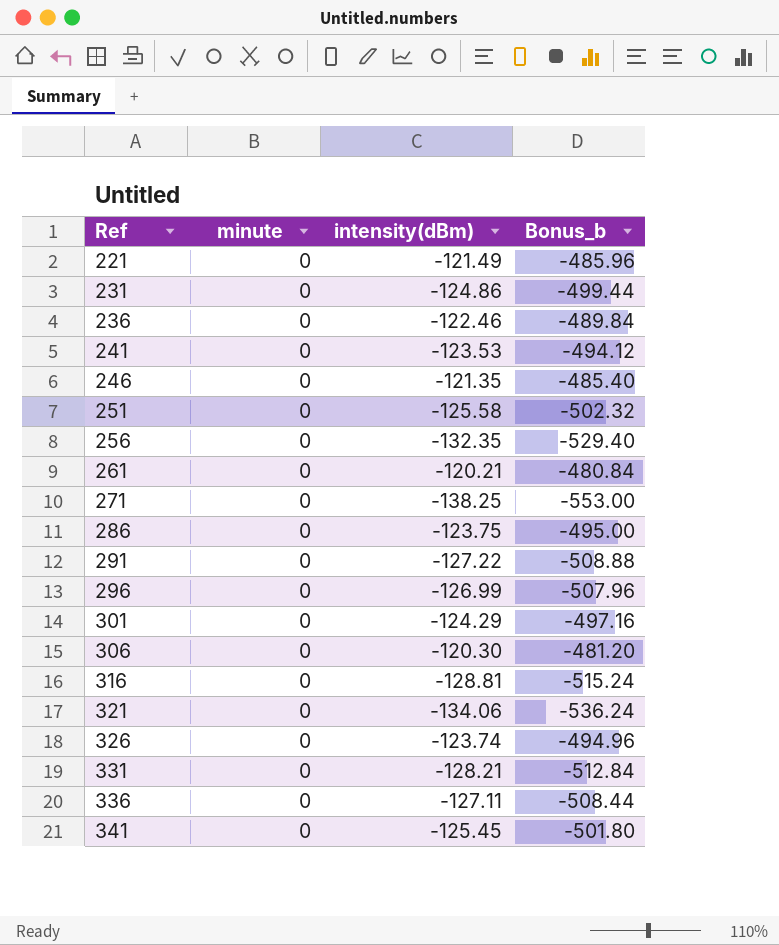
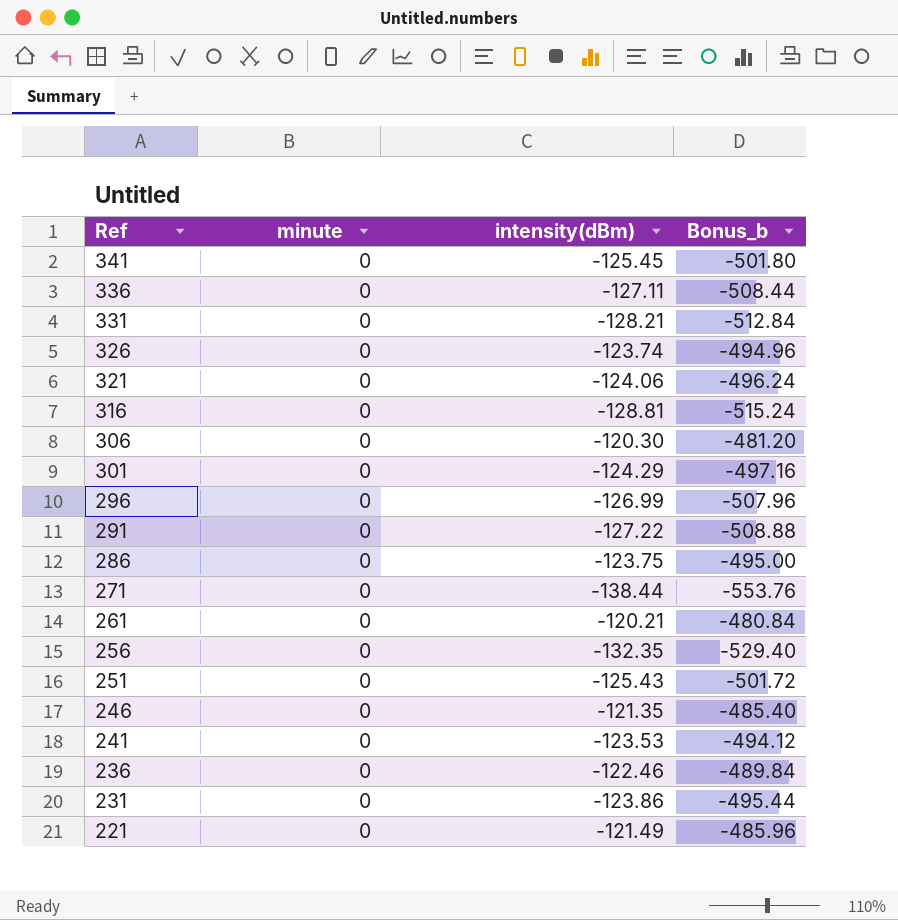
row order: Ref ascending -> Ref descending
321 | intensity(dBm): -134.06 -> -124.06
321 | Bonus_b: -536.24 -> -496.24
271 | intensity(dBm): -138.25 -> -138.44
271 | Bonus_b: -553.00 -> -553.76
251 | intensity(dBm): -125.58 -> -125.43
251 | Bonus_b: -502.32 -> -501.72
231 | intensity(dBm): -124.86 -> -123.86
231 | Bonus_b: -499.44 -> -495.44

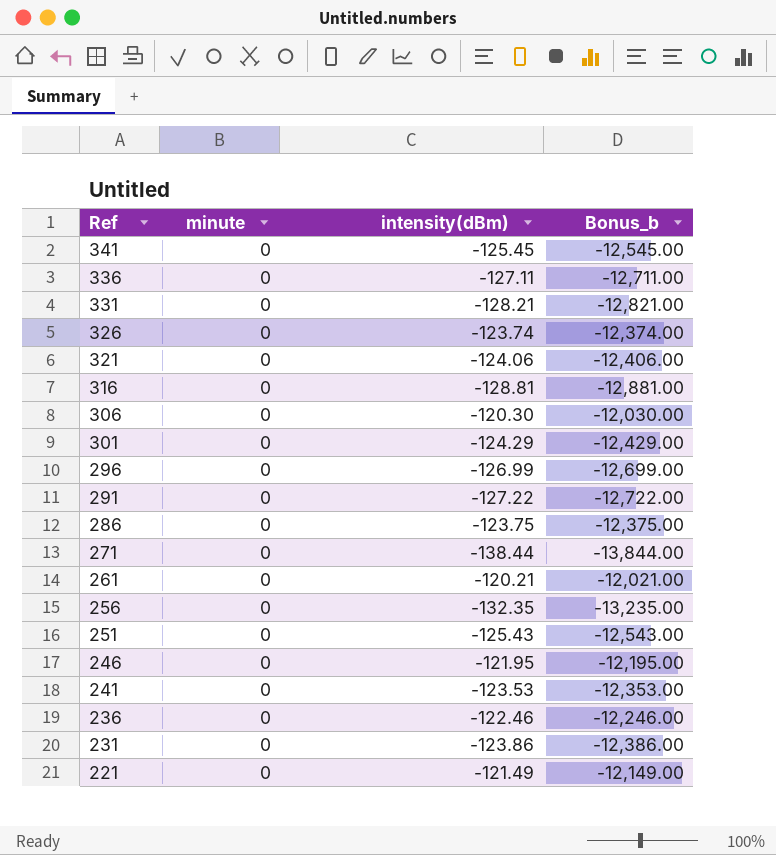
column Bonus_b | formula: [intensity(dBm)] * 4 -> [intensity(dBm)] * 100
246 | intensity(dBm): -121.35 -> -121.95

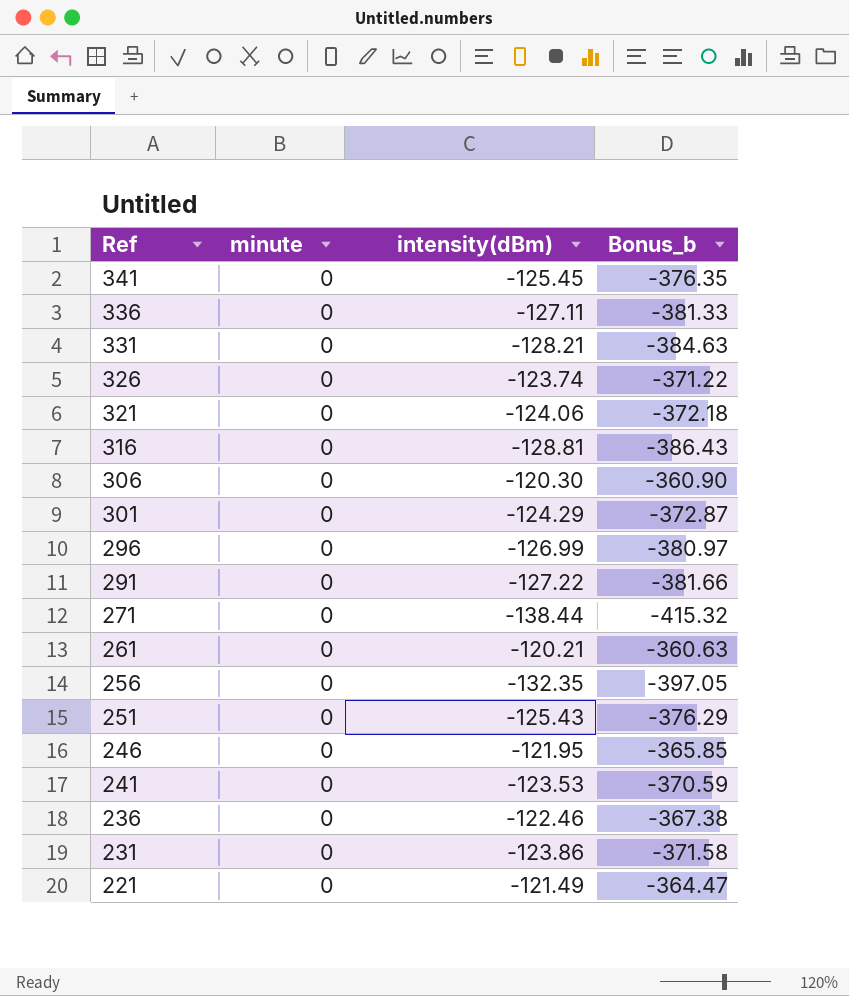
column Bonus_b | formula: [intensity(dBm)] * 100 -> [intensity(dBm)] * 3
row 286: 0 | -123.75 | -12,375.00 -> none

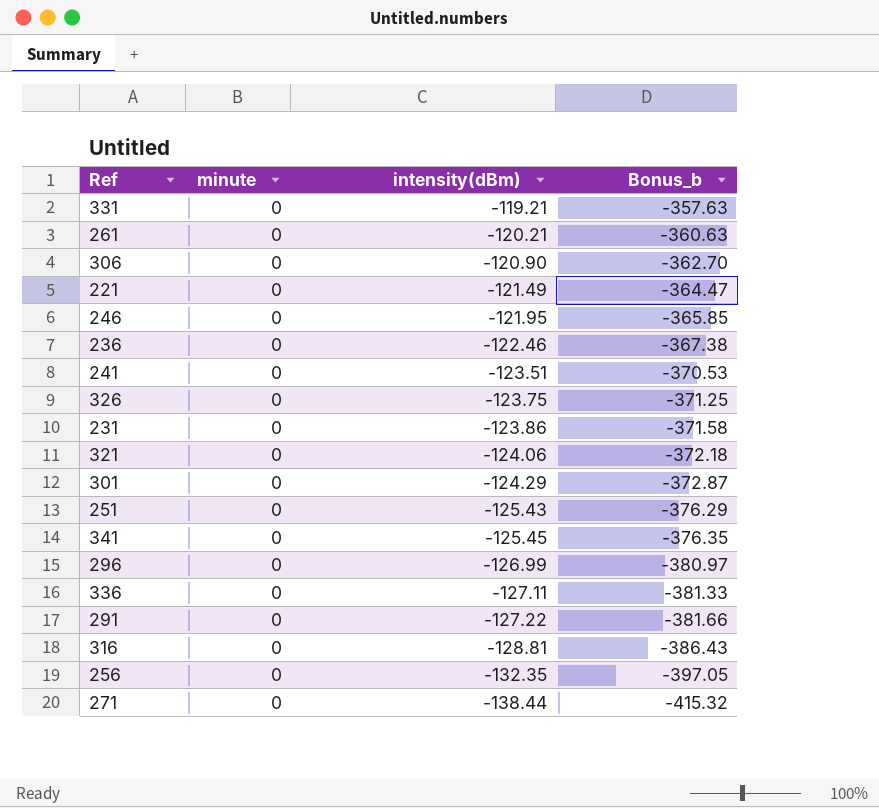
row order: Ref descending -> intensity(dBm) descending
331 | intensity(dBm): -128.21 -> -119.21
331 | Bonus_b: -384.63 -> -357.63
306 | intensity(dBm): -120.30 -> -120.90
306 | Bonus_b: -360.90 -> -362.70
241 | intensity(dBm): -123.53 -> -123.51
241 | Bonus_b: -370.59 -> -370.53
326 | intensity(dBm): -123.74 -> -123.75
326 | Bonus_b: -371.22 -> -371.25

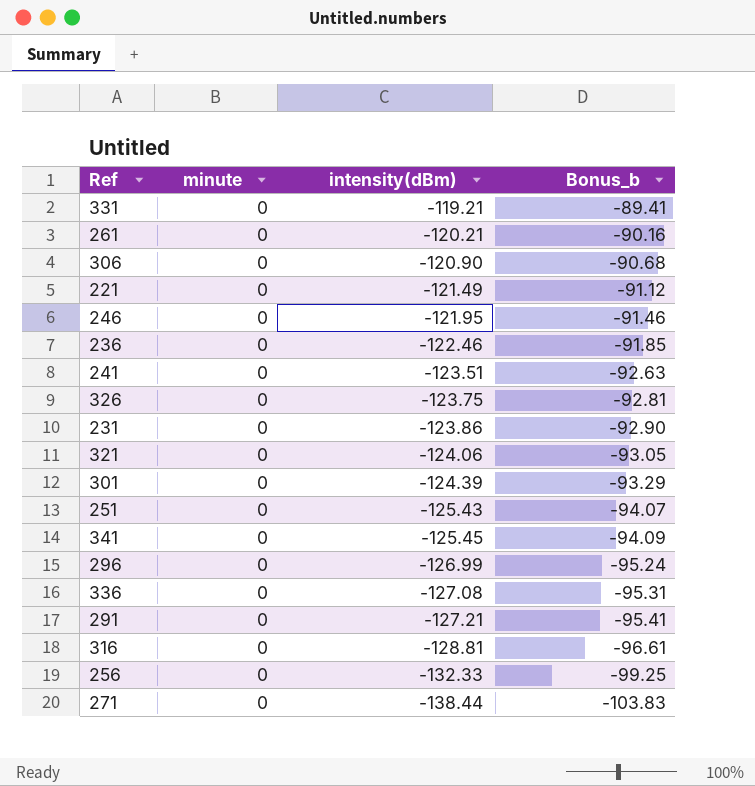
column Bonus_b | formula: [intensity(dBm)] * 3 -> [intensity(dBm)] * 0.75
301 | intensity(dBm): -124.29 -> -124.39
336 | intensity(dBm): -127.11 -> -127.08
291 | intensity(dBm): -127.22 -> -127.21
256 | intensity(dBm): -132.35 -> -132.33

